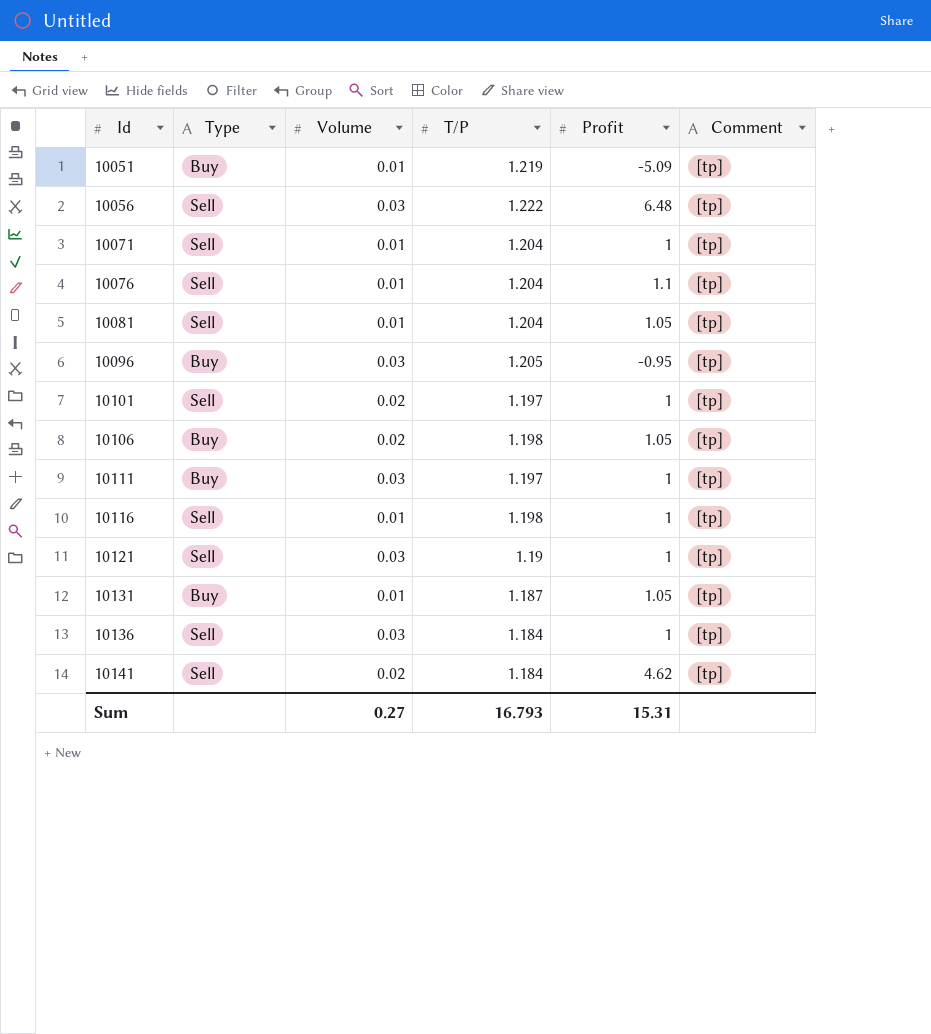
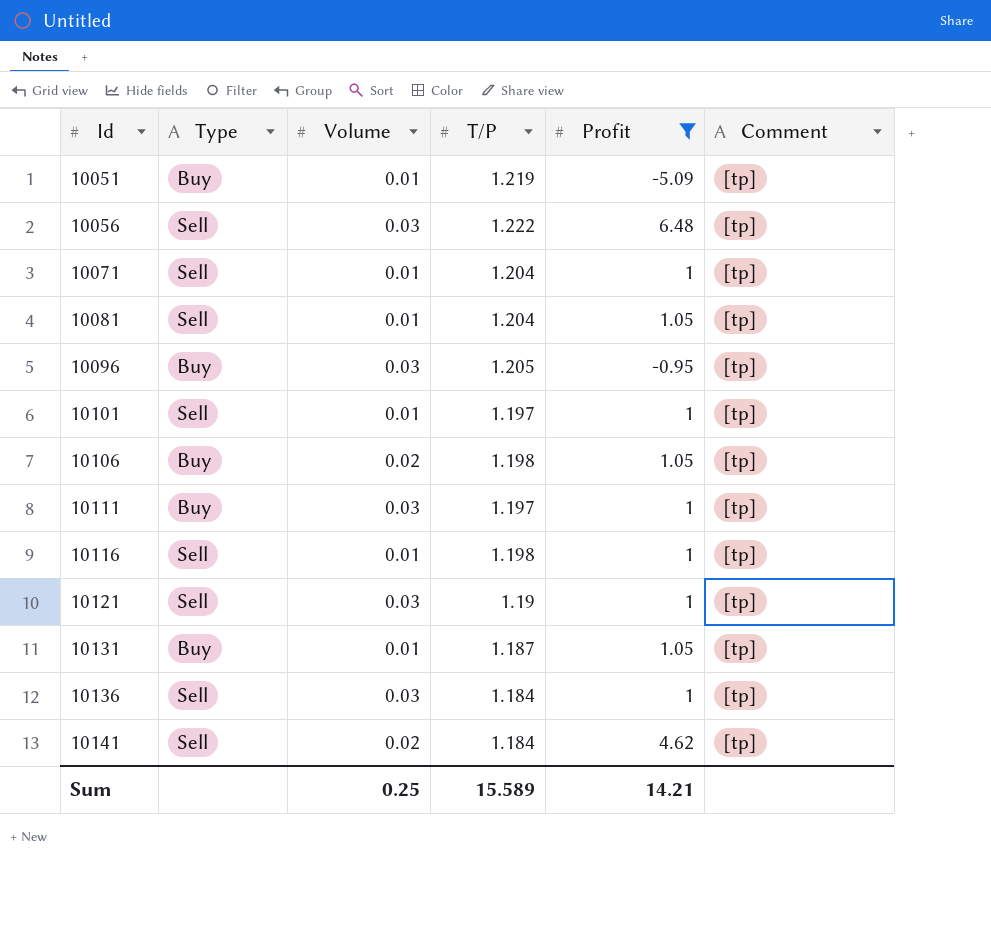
filter: none -> Profit != 1.1
10101 | Volume: 0.02 -> 0.01
Sum | Volume: 0.27 -> 0.25
Sum | T/P: 16.793 -> 15.589
Sum | Profit: 15.31 -> 14.21

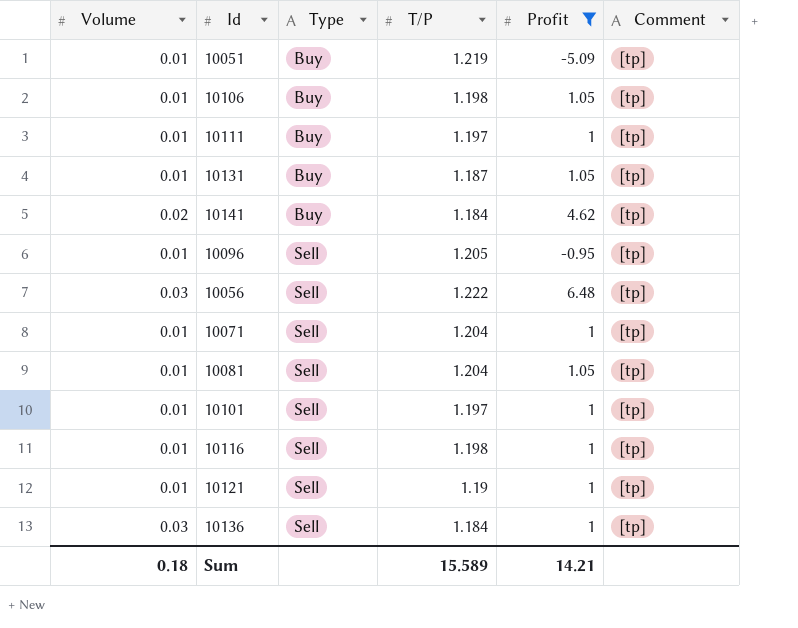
row order: Id ascending -> Type ascending
column Volume | position: 3 -> 1
10106 | Volume: 0.02 -> 0.01
10111 | Volume: 0.03 -> 0.01
10141 | Type: Sell -> Buy
10096 | Volume: 0.03 -> 0.01
10096 | Type: Buy -> Sell
10121 | Volume: 0.03 -> 0.01
Sum | Volume: 0.25 -> 0.18

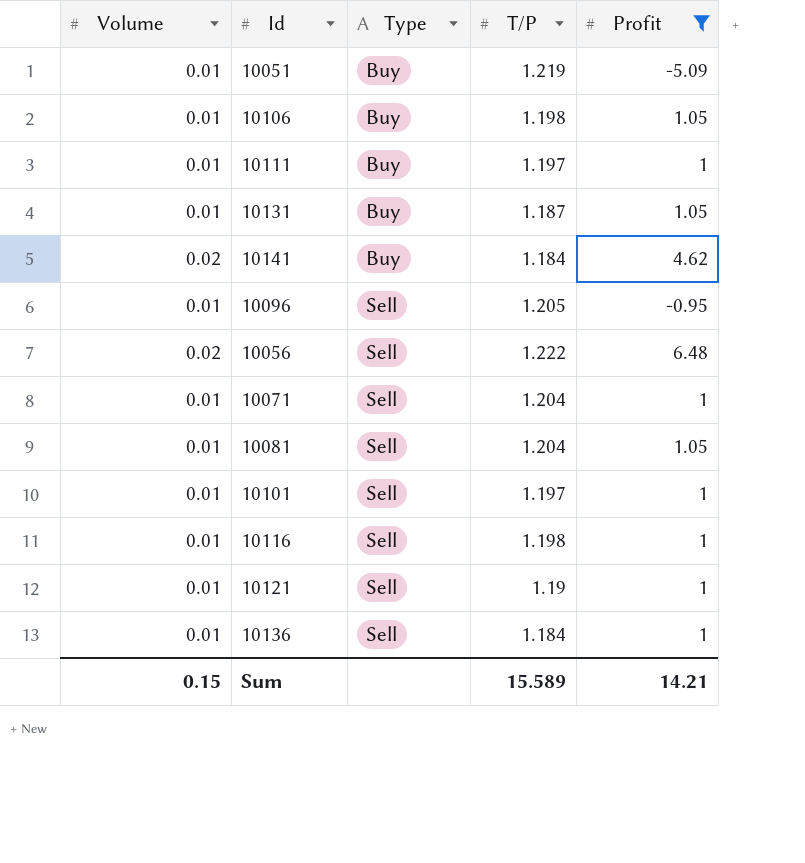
column Comment | position: 6 -> none
10056 | Volume: 0.03 -> 0.02
10136 | Volume: 0.03 -> 0.01
Sum | Volume: 0.18 -> 0.15

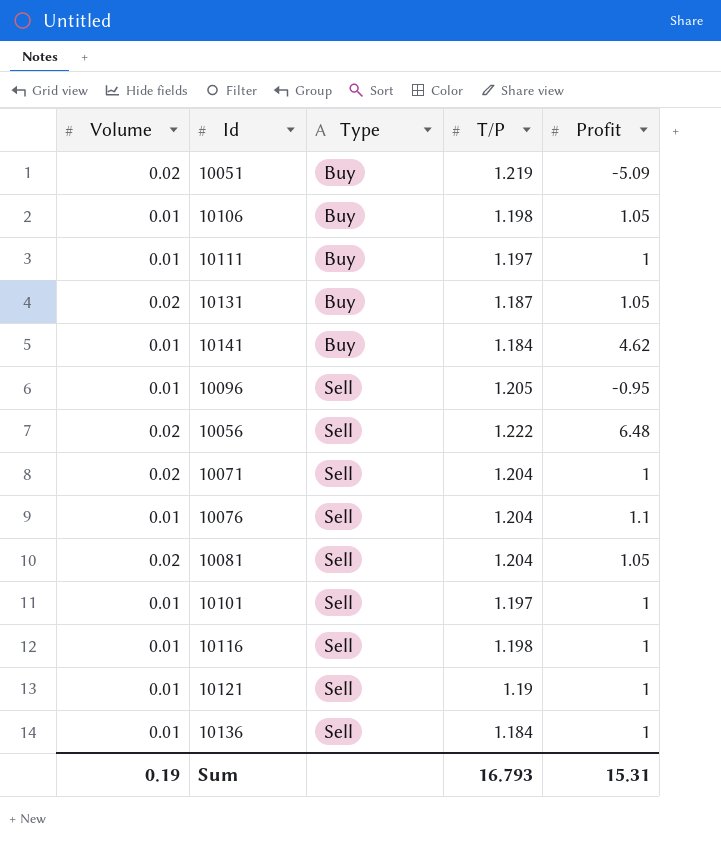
filter: Profit != 1.1 -> none
10051 | Volume: 0.01 -> 0.02
10131 | Volume: 0.01 -> 0.02
10141 | Volume: 0.02 -> 0.01
10071 | Volume: 0.01 -> 0.02
10081 | Volume: 0.01 -> 0.02
Sum | Volume: 0.15 -> 0.19
Sum | T/P: 15.589 -> 16.793
Sum | Profit: 14.21 -> 15.31

